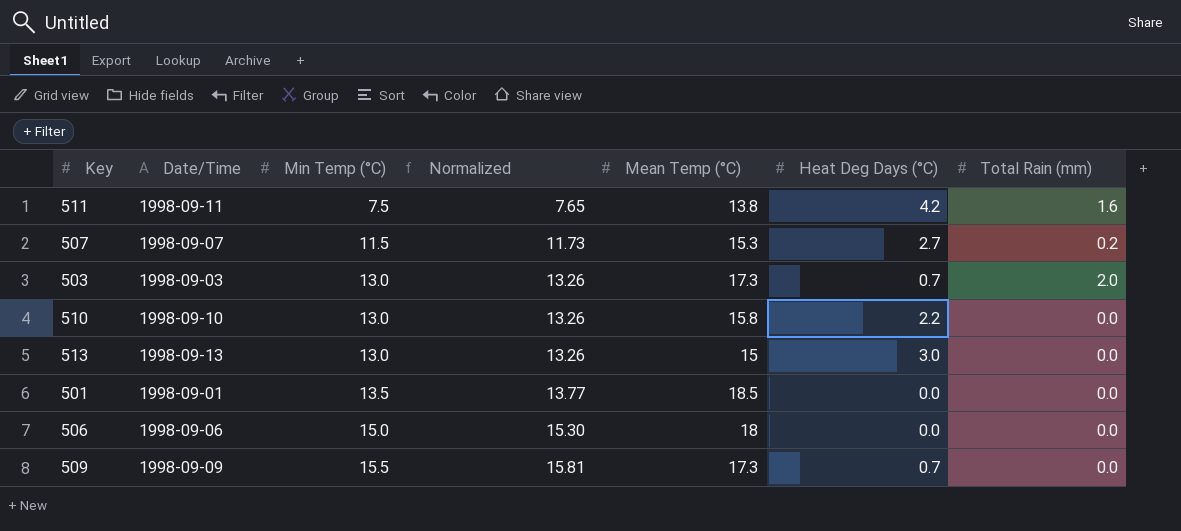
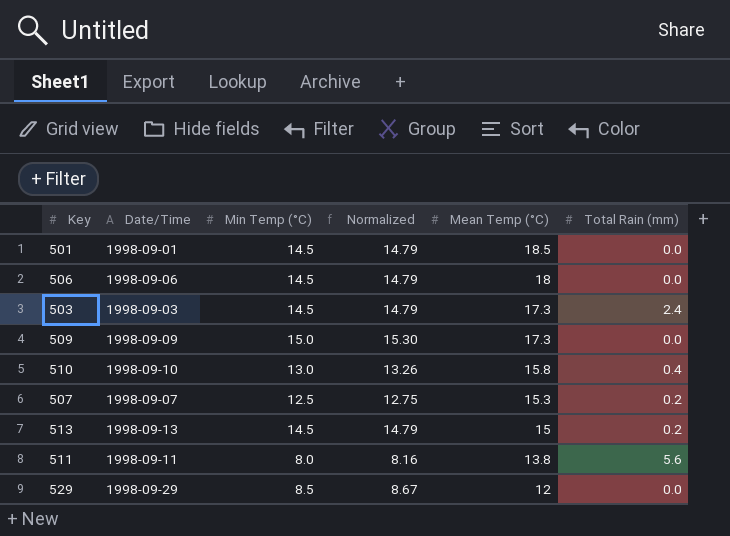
row order: Min Temp (°C) ascending -> Mean Temp (°C) descending
column Heat Deg Days (°C) | position: 6 -> none
501 | Min Temp (°C): 13.5 -> 14.5
501 | Normalized: 13.77 -> 14.79
506 | Min Temp (°C): 15.0 -> 14.5
506 | Normalized: 15.30 -> 14.79
503 | Min Temp (°C): 13.0 -> 14.5
503 | Normalized: 13.26 -> 14.79
503 | Total Rain (mm): 2.0 -> 2.4
509 | Min Temp (°C): 15.5 -> 15.0
509 | Normalized: 15.81 -> 15.30
510 | Total Rain (mm): 0.0 -> 0.4
507 | Min Temp (°C): 11.5 -> 12.5
507 | Normalized: 11.73 -> 12.75
513 | Min Temp (°C): 13.0 -> 14.5
513 | Normalized: 13.26 -> 14.79
513 | Total Rain (mm): 0.0 -> 0.2
511 | Min Temp (°C): 7.5 -> 8.0
511 | Normalized: 7.65 -> 8.16
511 | Total Rain (mm): 1.6 -> 5.6
row 529: none -> 1998-09-29 | 8.5 | 8.67 | 12 | 0.0

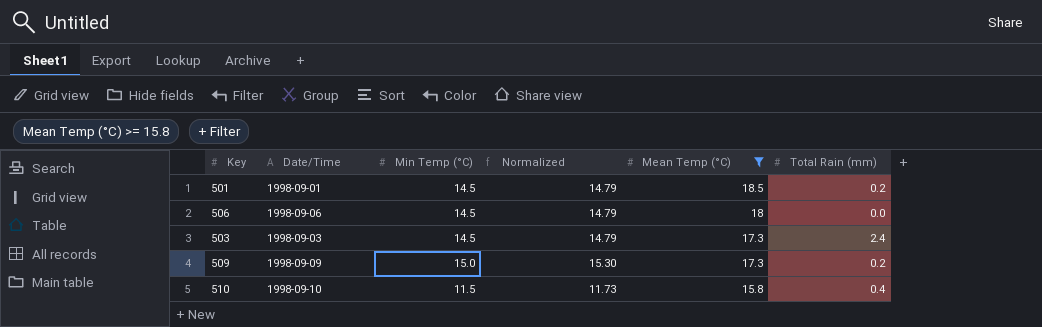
filter: none -> Mean Temp (°C) >= 15.8
501 | Total Rain (mm): 0.0 -> 0.2
509 | Total Rain (mm): 0.0 -> 0.2
510 | Min Temp (°C): 13.0 -> 11.5
510 | Normalized: 13.26 -> 11.73

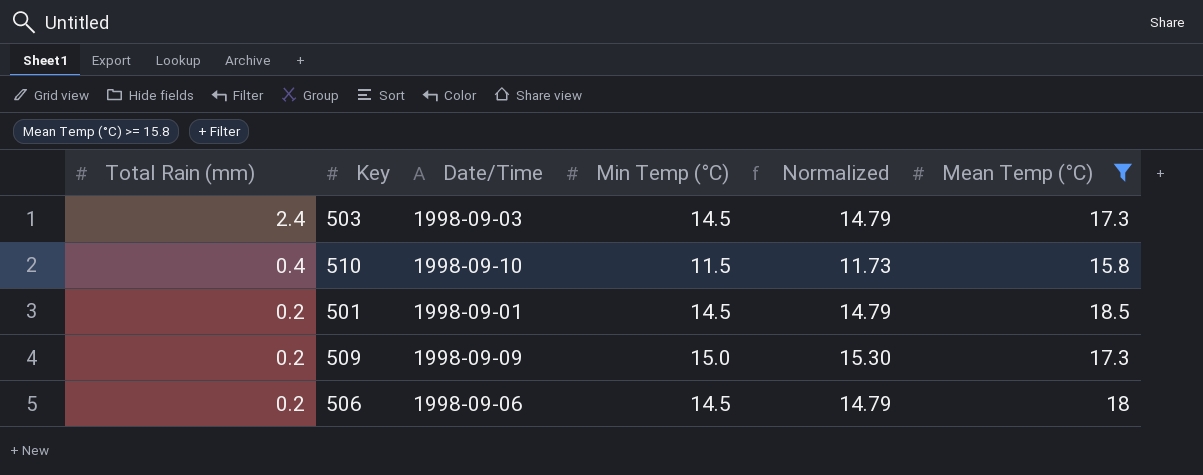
row order: Mean Temp (°C) descending -> Total Rain (mm) descending
column Total Rain (mm) | position: 6 -> 1
506 | Total Rain (mm): 0.0 -> 0.2

